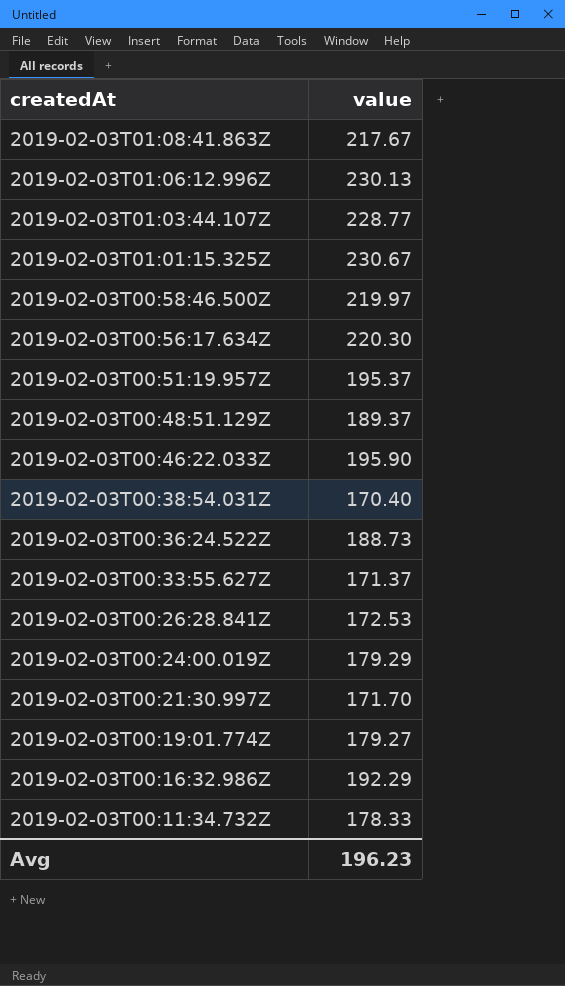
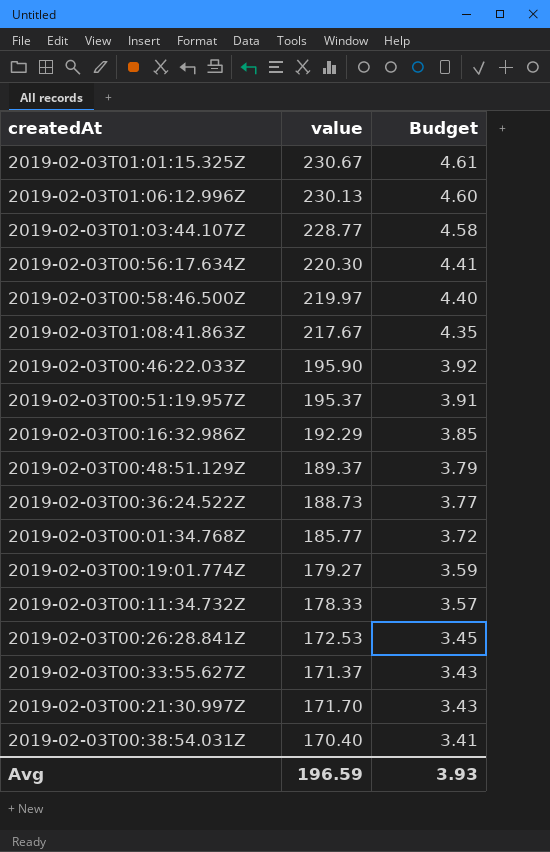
row order: createdAt descending -> Budget descending
column Budget | formula: none -> [value] * 0.02
row 2019-02-03T00:24:00.019Z: 179.29 -> none
row 2019-02-03T00:01:34.768Z: none -> 185.77 | 3.72
Avg | value: 196.23 -> 196.59

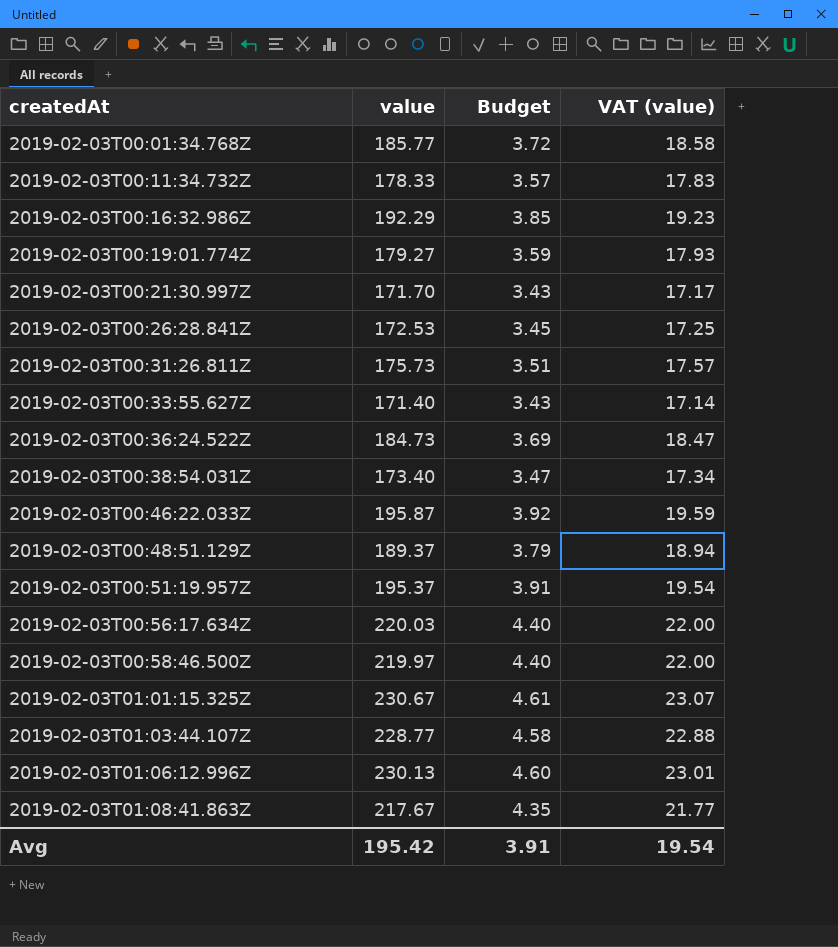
row order: Budget descending -> createdAt ascending
column VAT (value) | formula: none -> [value] * 0.1
row 2019-02-03T00:31:26.811Z: none -> 175.73 | 3.51 | 17.57
2019-02-03T00:33:55.627Z | value: 171.37 -> 171.40
2019-02-03T00:36:24.522Z | value: 188.73 -> 184.73
2019-02-03T00:36:24.522Z | Budget: 3.77 -> 3.69
2019-02-03T00:38:54.031Z | value: 170.40 -> 173.40
2019-02-03T00:38:54.031Z | Budget: 3.41 -> 3.47
2019-02-03T00:46:22.033Z | value: 195.90 -> 195.87
2019-02-03T00:56:17.634Z | value: 220.30 -> 220.03
2019-02-03T00:56:17.634Z | Budget: 4.41 -> 4.40
Avg | value: 196.59 -> 195.42
Avg | Budget: 3.93 -> 3.91

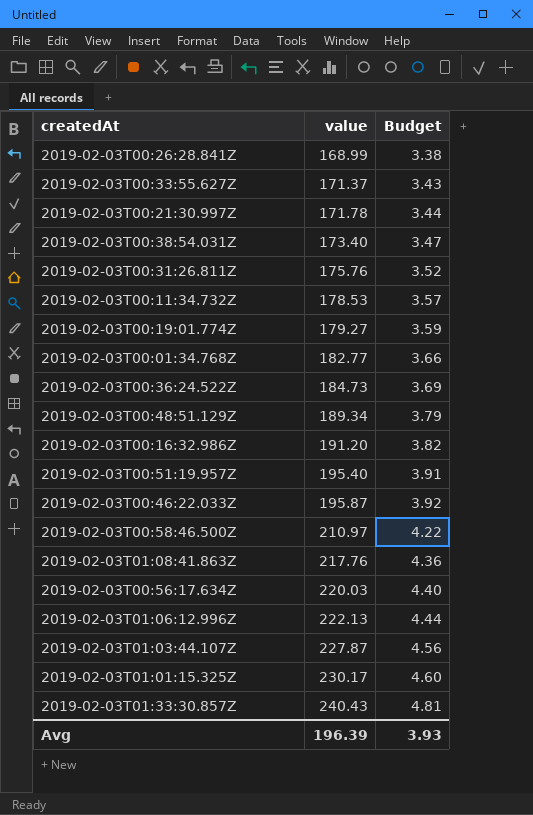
row order: createdAt ascending -> value ascending
column VAT (value) | formula: [value] * 0.1 -> none
2019-02-03T00:26:28.841Z | value: 172.53 -> 168.99
2019-02-03T00:26:28.841Z | Budget: 3.45 -> 3.38
2019-02-03T00:33:55.627Z | value: 171.40 -> 171.37
2019-02-03T00:21:30.997Z | value: 171.70 -> 171.78
2019-02-03T00:21:30.997Z | Budget: 3.43 -> 3.44
2019-02-03T00:31:26.811Z | value: 175.73 -> 175.76
2019-02-03T00:31:26.811Z | Budget: 3.51 -> 3.52
2019-02-03T00:11:34.732Z | value: 178.33 -> 178.53
2019-02-03T00:01:34.768Z | value: 185.77 -> 182.77
2019-02-03T00:01:34.768Z | Budget: 3.72 -> 3.66
2019-02-03T00:48:51.129Z | value: 189.37 -> 189.34
2019-02-03T00:16:32.986Z | value: 192.29 -> 191.20
2019-02-03T00:16:32.986Z | Budget: 3.85 -> 3.82
2019-02-03T00:51:19.957Z | value: 195.37 -> 195.40
2019-02-03T00:58:46.500Z | value: 219.97 -> 210.97
2019-02-03T00:58:46.500Z | Budget: 4.40 -> 4.22
2019-02-03T01:08:41.863Z | value: 217.67 -> 217.76
2019-02-03T01:08:41.863Z | Budget: 4.35 -> 4.36
2019-02-03T01:06:12.996Z | value: 230.13 -> 222.13
2019-02-03T01:06:12.996Z | Budget: 4.60 -> 4.44
2019-02-03T01:03:44.107Z | value: 228.77 -> 227.87
2019-02-03T01:03:44.107Z | Budget: 4.58 -> 4.56
2019-02-03T01:01:15.325Z | value: 230.67 -> 230.17
2019-02-03T01:01:15.325Z | Budget: 4.61 -> 4.60
row 2019-02-03T01:33:30.857Z: none -> 240.43 | 4.81
Avg | value: 195.42 -> 196.39
Avg | Budget: 3.91 -> 3.93

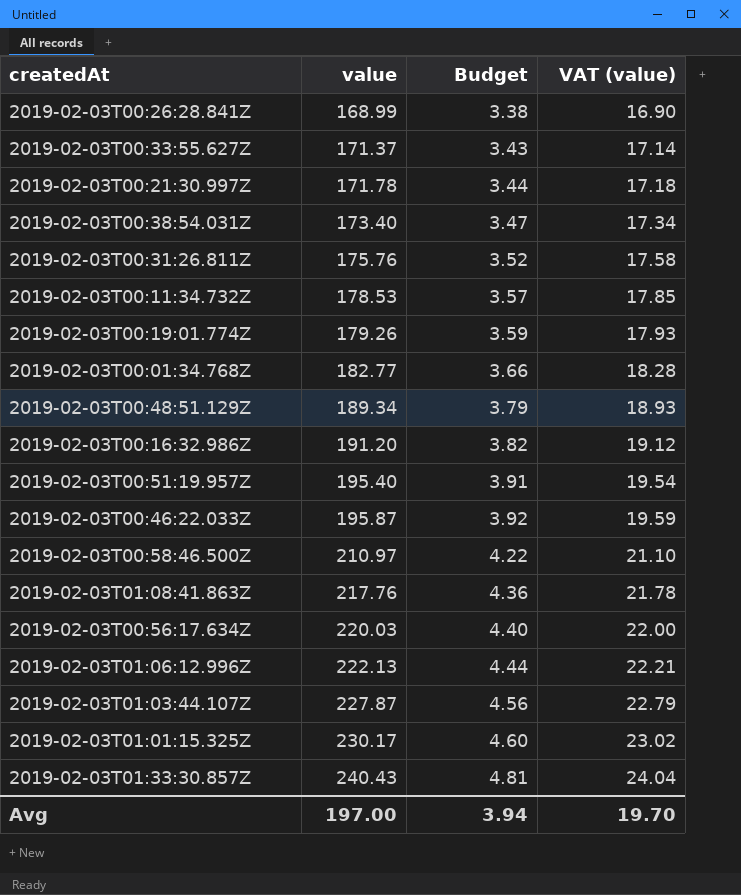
column VAT (value) | formula: none -> [value] * 0.1
row 2019-02-03T00:36:24.522Z: 184.73 | 3.69 -> none
2019-02-03T00:19:01.774Z | value: 179.27 -> 179.26
Avg | value: 196.39 -> 197.00
Avg | Budget: 3.93 -> 3.94

